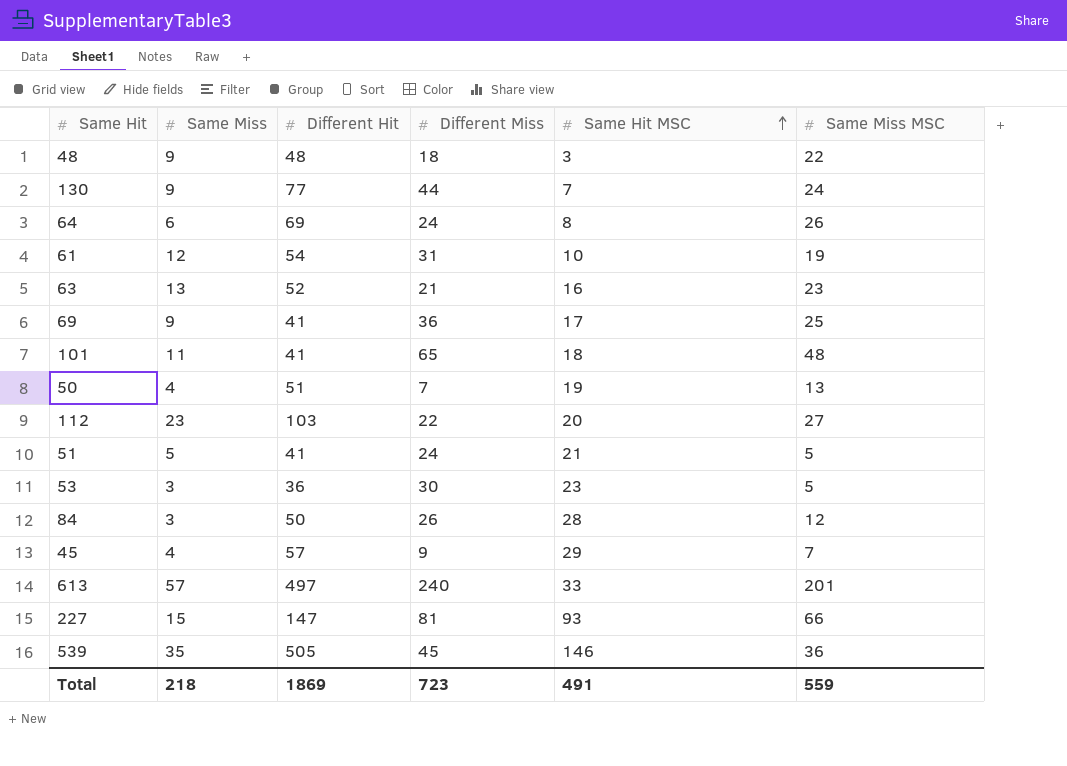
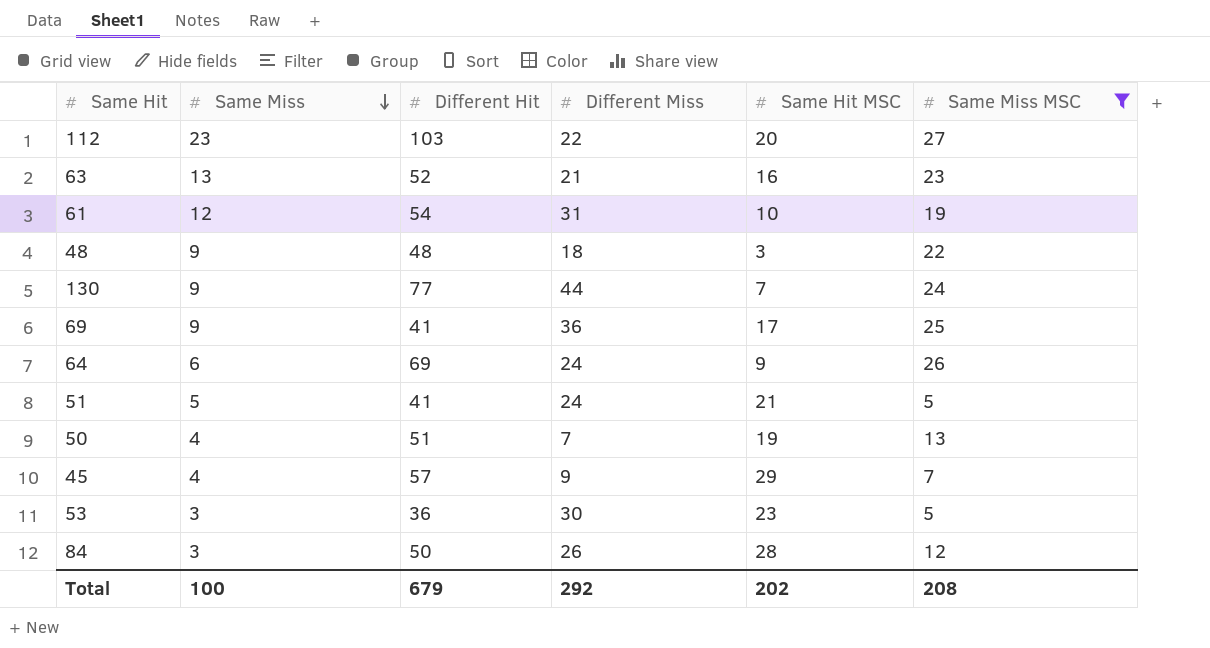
filter: none -> Same Miss MSC <= 27
row order: Same Hit MSC ascending -> Same Miss descending
64 | Same Hit MSC: 8 -> 9
Total | Same Miss: 218 -> 100
Total | Different Hit: 1869 -> 679
Total | Different Miss: 723 -> 292
Total | Same Hit MSC: 491 -> 202
Total | Same Miss MSC: 559 -> 208

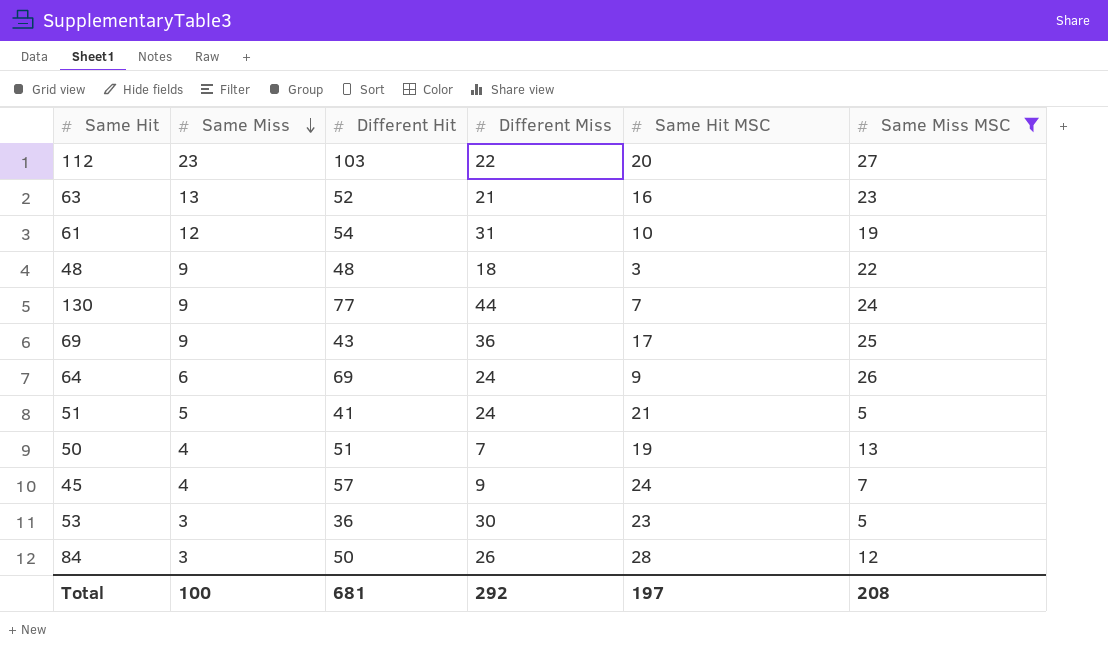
69 | Different Hit: 41 -> 43
45 | Same Hit MSC: 29 -> 24
Total | Different Hit: 679 -> 681
Total | Same Hit MSC: 202 -> 197

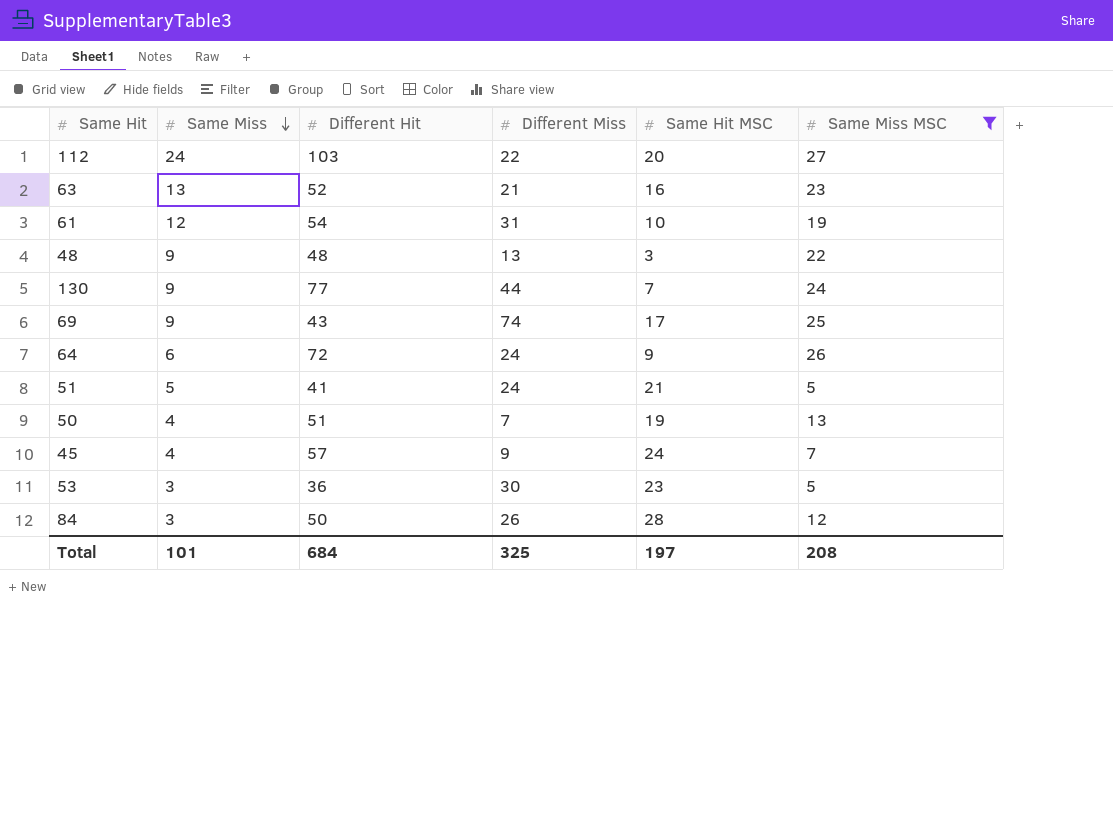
112 | Same Miss: 23 -> 24
48 | Different Miss: 18 -> 13
69 | Different Miss: 36 -> 74
64 | Different Hit: 69 -> 72
Total | Same Miss: 100 -> 101
Total | Different Hit: 681 -> 684
Total | Different Miss: 292 -> 325

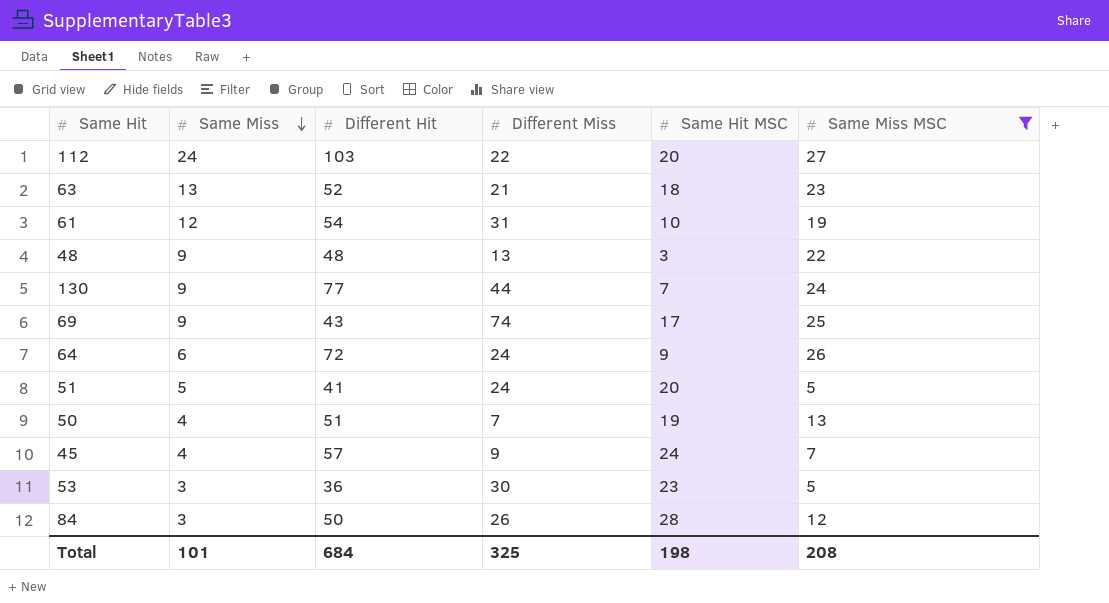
63 | Same Hit MSC: 16 -> 18
51 | Same Hit MSC: 21 -> 20
Total | Same Hit MSC: 197 -> 198

